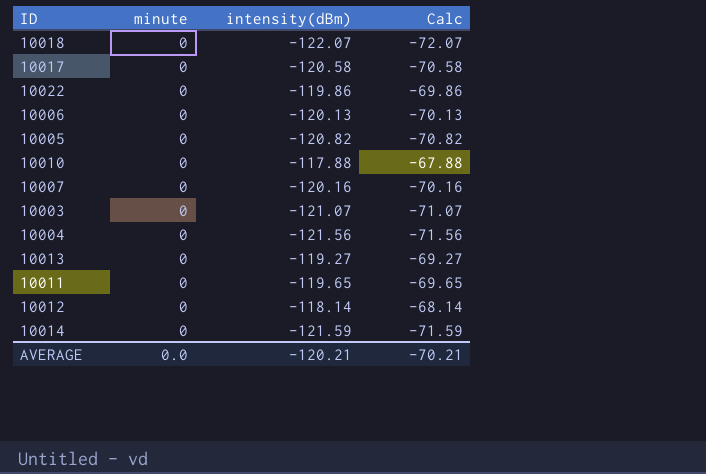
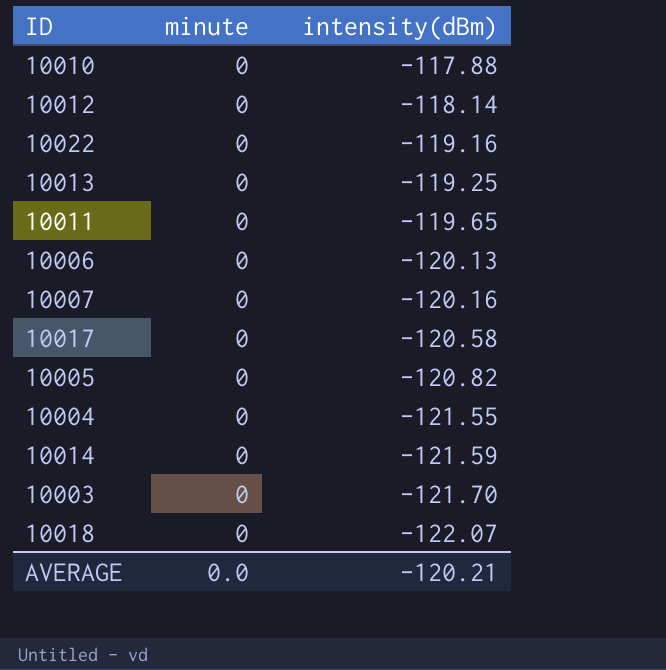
row order: none -> intensity(dBm) descending
column Calc | formula: [intensity(dBm)] + 50 -> none
10022 | intensity(dBm): -119.86 -> -119.16
10013 | intensity(dBm): -119.27 -> -119.25
10004 | intensity(dBm): -121.56 -> -121.55
10003 | intensity(dBm): -121.07 -> -121.70

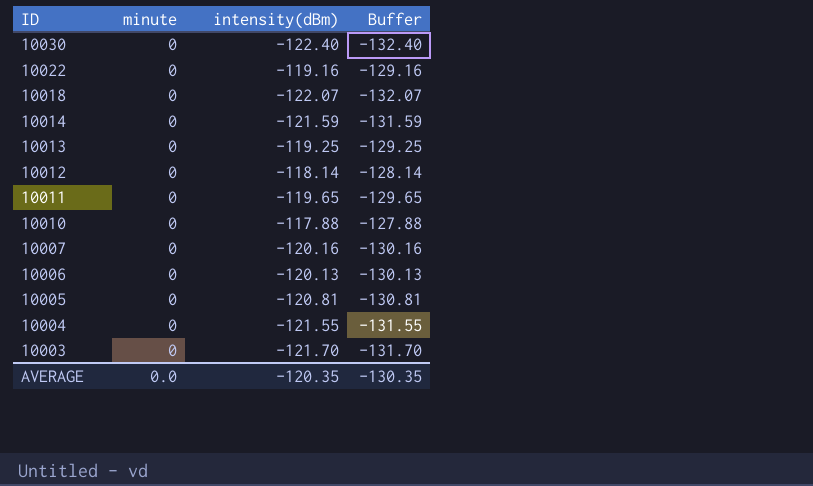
row order: intensity(dBm) descending -> ID descending
column Buffer | formula: none -> [intensity(dBm)] - 10
row 10017: 0 | -120.58 -> none
row 10030: none -> 0 | -122.40 | -132.40
10005 | intensity(dBm): -120.82 -> -120.81
AVERAGE | intensity(dBm): -120.21 -> -120.35

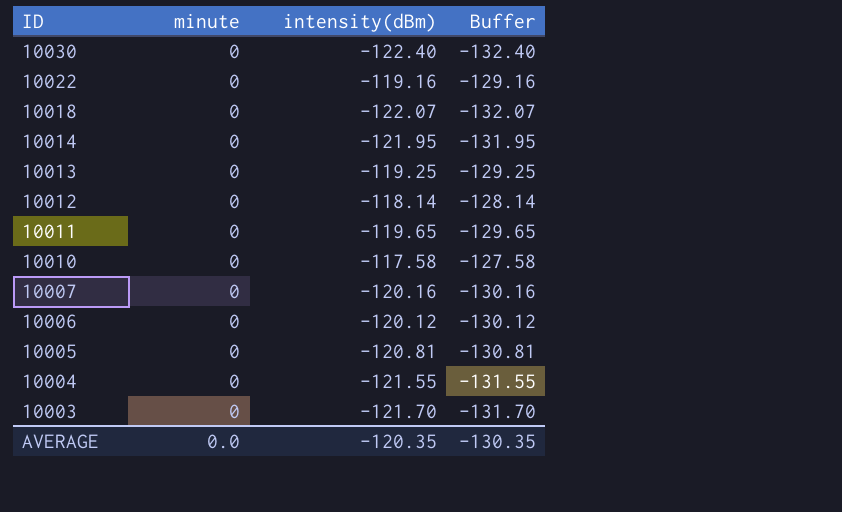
10014 | intensity(dBm): -121.59 -> -121.95
10014 | Buffer: -131.59 -> -131.95
10010 | intensity(dBm): -117.88 -> -117.58
10010 | Buffer: -127.88 -> -127.58
10006 | intensity(dBm): -120.13 -> -120.12
10006 | Buffer: -130.13 -> -130.12

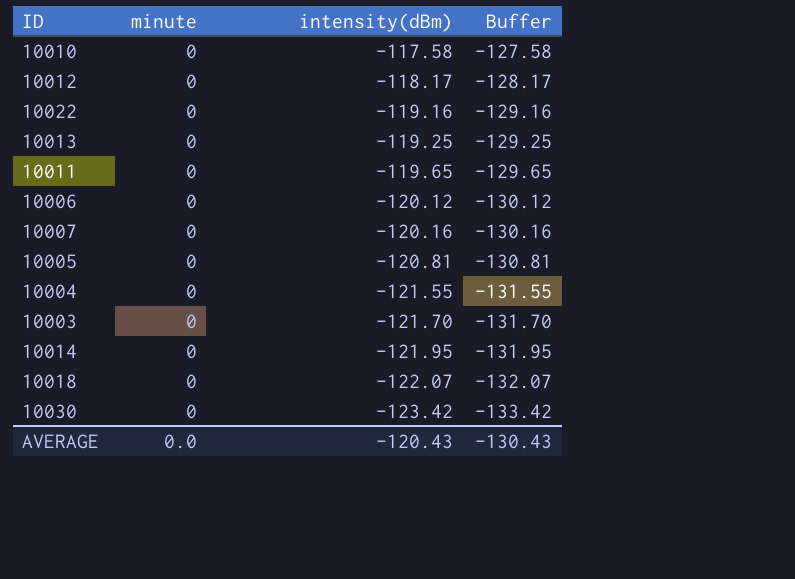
row order: ID descending -> intensity(dBm) descending
10012 | intensity(dBm): -118.14 -> -118.17
10012 | Buffer: -128.14 -> -128.17
10030 | intensity(dBm): -122.40 -> -123.42
10030 | Buffer: -132.40 -> -133.42
AVERAGE | intensity(dBm): -120.35 -> -120.43
AVERAGE | Buffer: -130.35 -> -130.43

